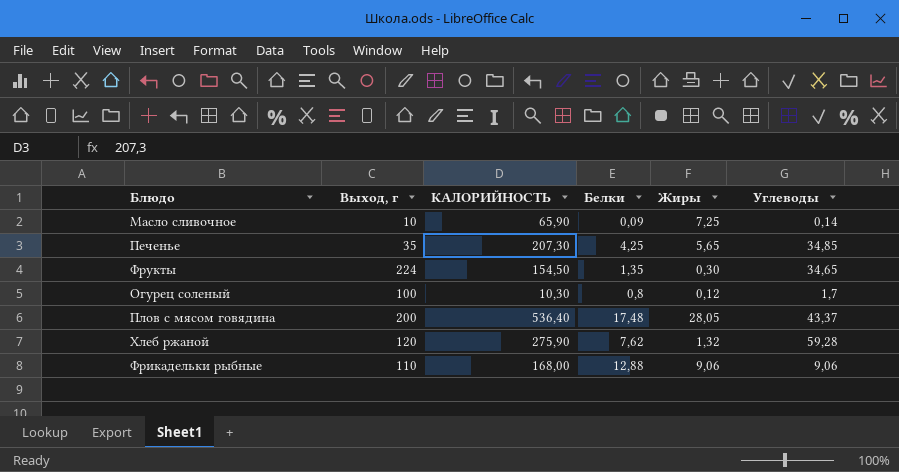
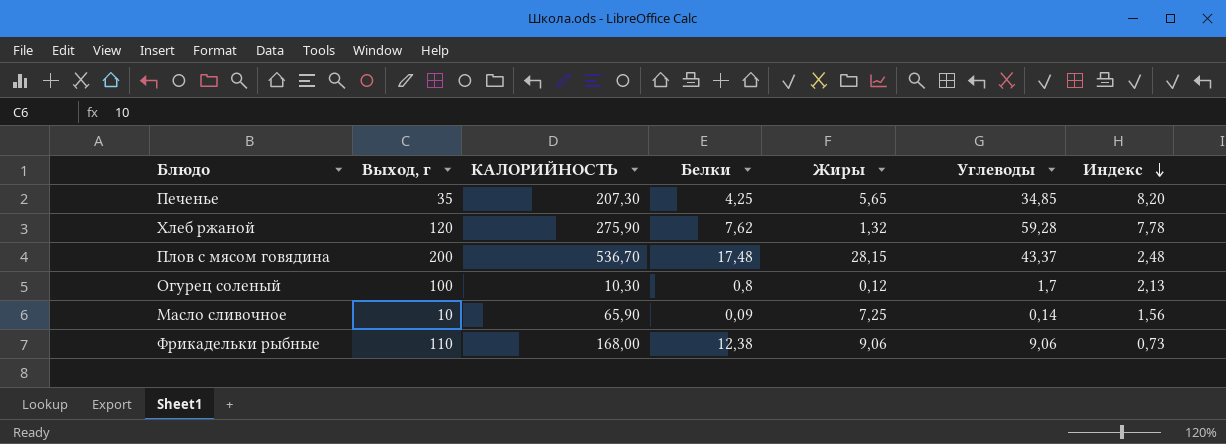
row order: none -> Индекс descending
column Индекс | formula: none -> [Углеводы] / [Белки]
row Фрукты: 224 | 154,50 | 1,35 | 0,30 | 34,65 -> none
Плов с мясом говядина | КАЛОРИЙНОСТЬ: 536,40 -> 536,70
Плов с мясом говядина | Жиры: 28,05 -> 28,15
Фрикадельки рыбные | Белки: 12,88 -> 12,38

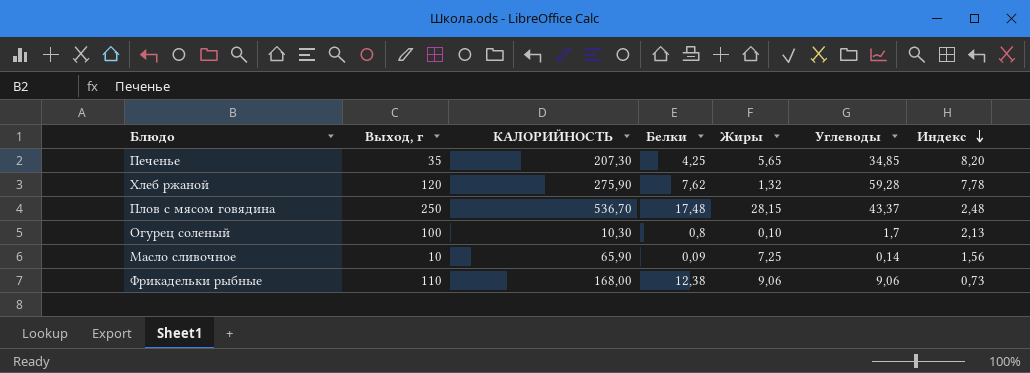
Плов с мясом говядина | Выход, г: 200 -> 250
Огурец соленый | Жиры: 0,12 -> 0,10

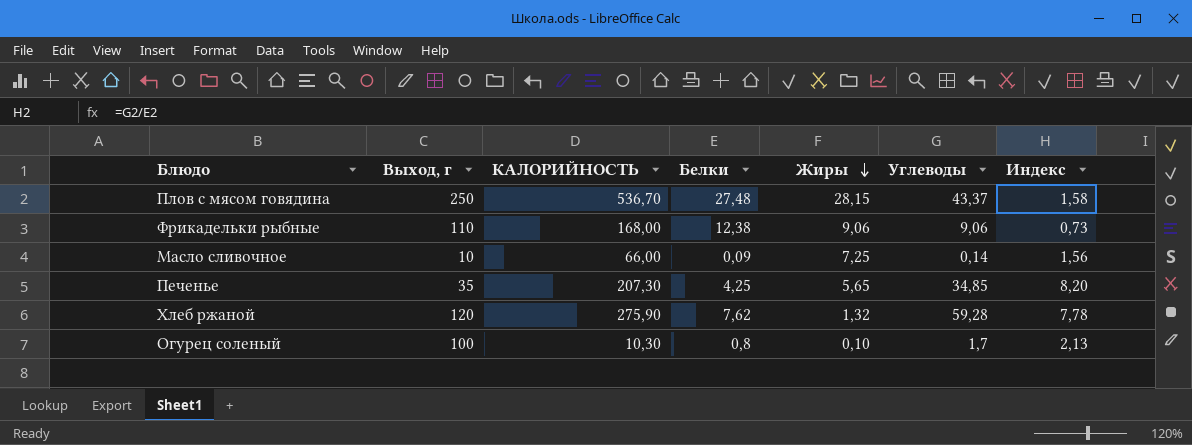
row order: Индекс descending -> Жиры descending
Плов с мясом говядина | Белки: 17,48 -> 27,48
Плов с мясом говядина | Индекс: 2,48 -> 1,58
Масло сливочное | КАЛОРИЙНОСТЬ: 65,90 -> 66,00

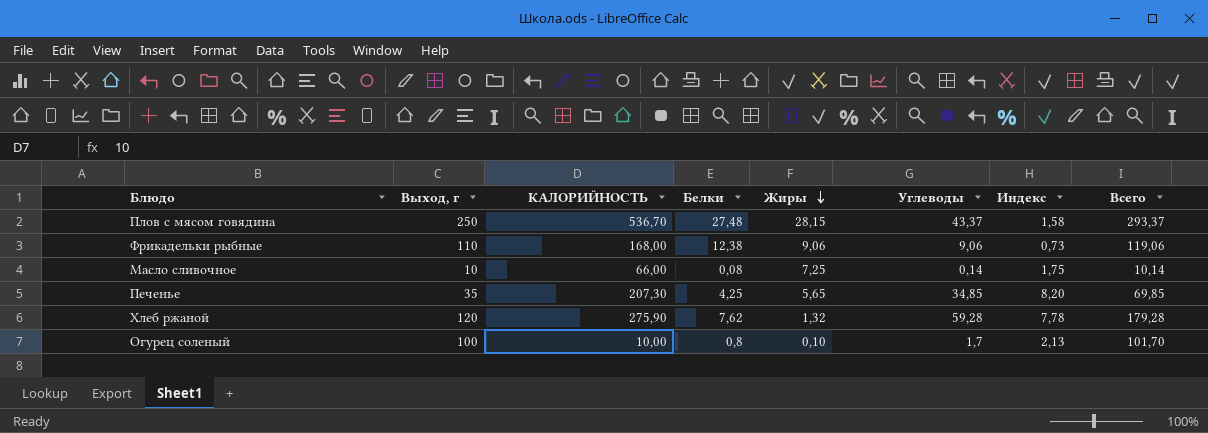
column Всего | formula: none -> [Выход, г] + [Углеводы]
Масло сливочное | Белки: 0,09 -> 0,08
Масло сливочное | Индекс: 1,56 -> 1,75
Огурец соленый | КАЛОРИЙНОСТЬ: 10,30 -> 10,00

